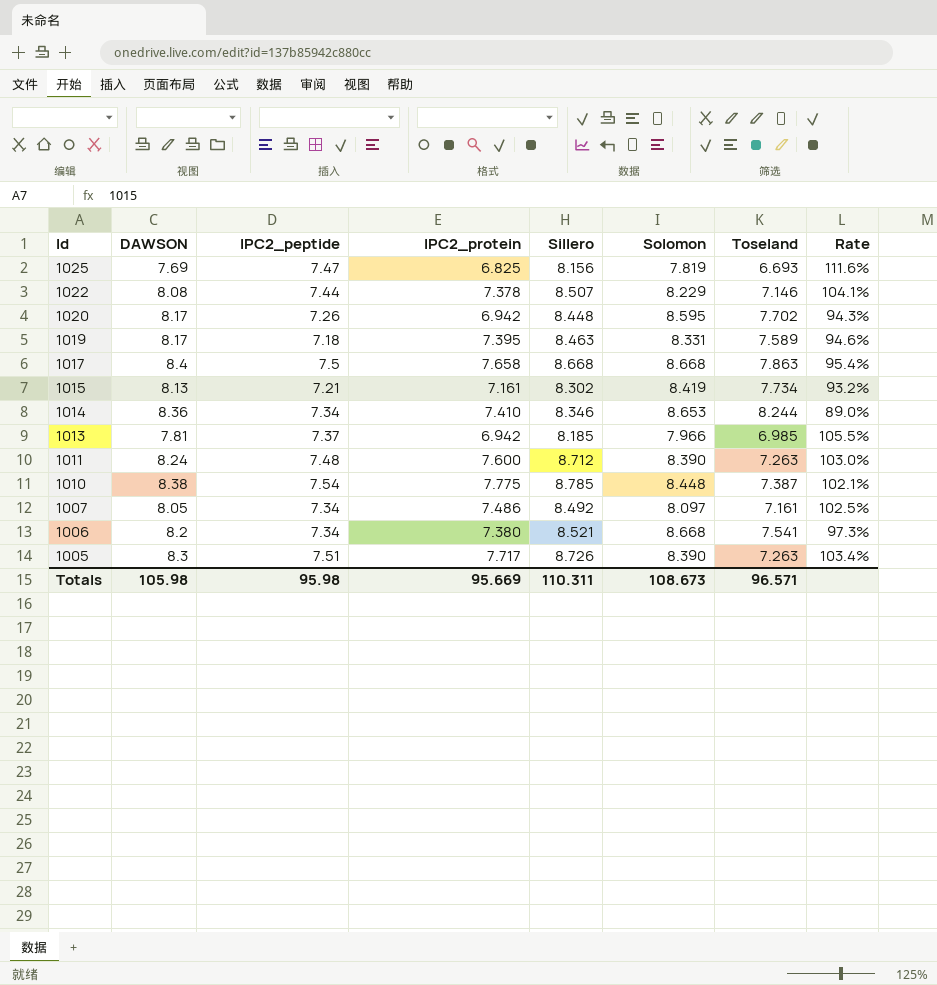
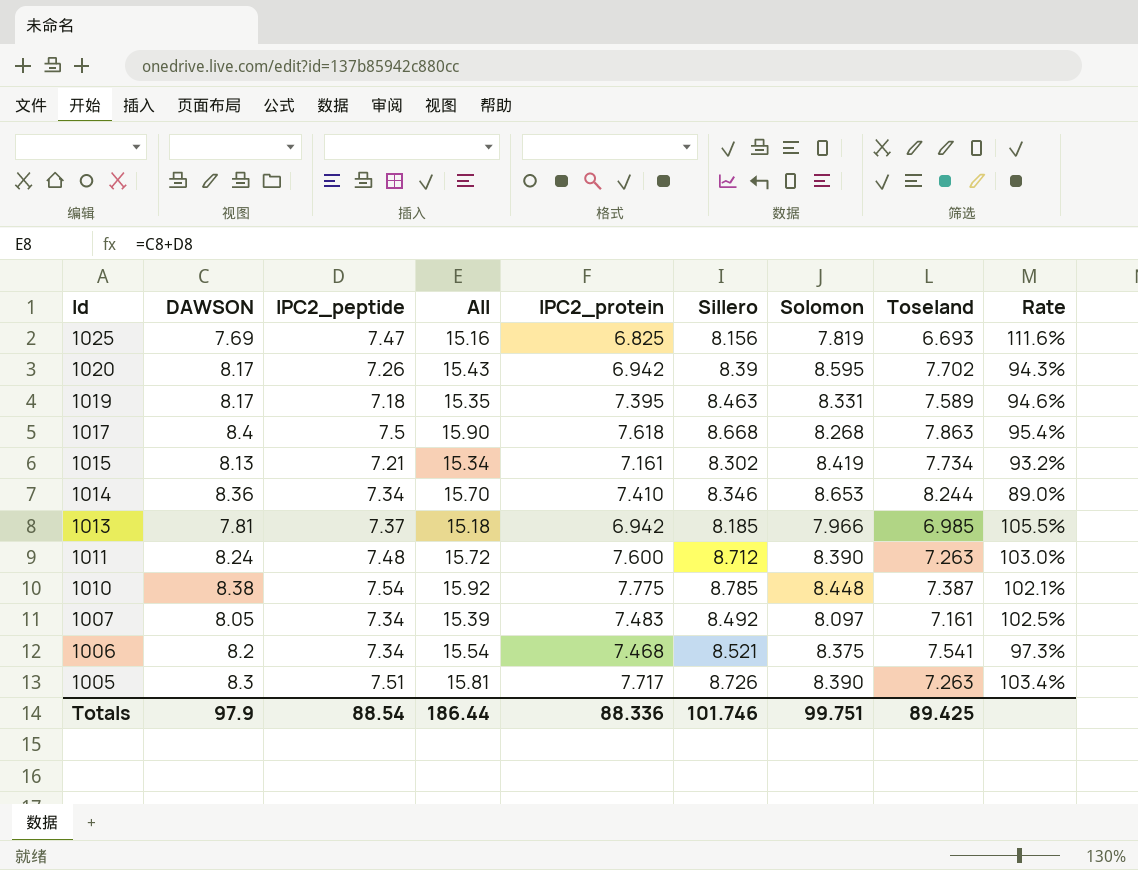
column All | formula: none -> [DAWSON] + [IPC2_peptide]
row 1022: 8.08 | 7.44 | 7.378 | 8.507 | 8.229 | 7.146 | 104.1% -> none
1020 | Sillero: 8.448 -> 8.39
1017 | IPC2_protein: 7.658 -> 7.618
1017 | Solomon: 8.668 -> 8.268
1007 | IPC2_protein: 7.486 -> 7.483
1006 | IPC2_protein: 7.380 -> 7.468
1006 | Solomon: 8.668 -> 8.375
Totals | DAWSON: 105.98 -> 97.9
Totals | IPC2_peptide: 95.98 -> 88.54
Totals | IPC2_protein: 95.669 -> 88.336
Totals | Sillero: 110.311 -> 101.746
Totals | Solomon: 108.673 -> 99.751
Totals | Toseland: 96.571 -> 89.425

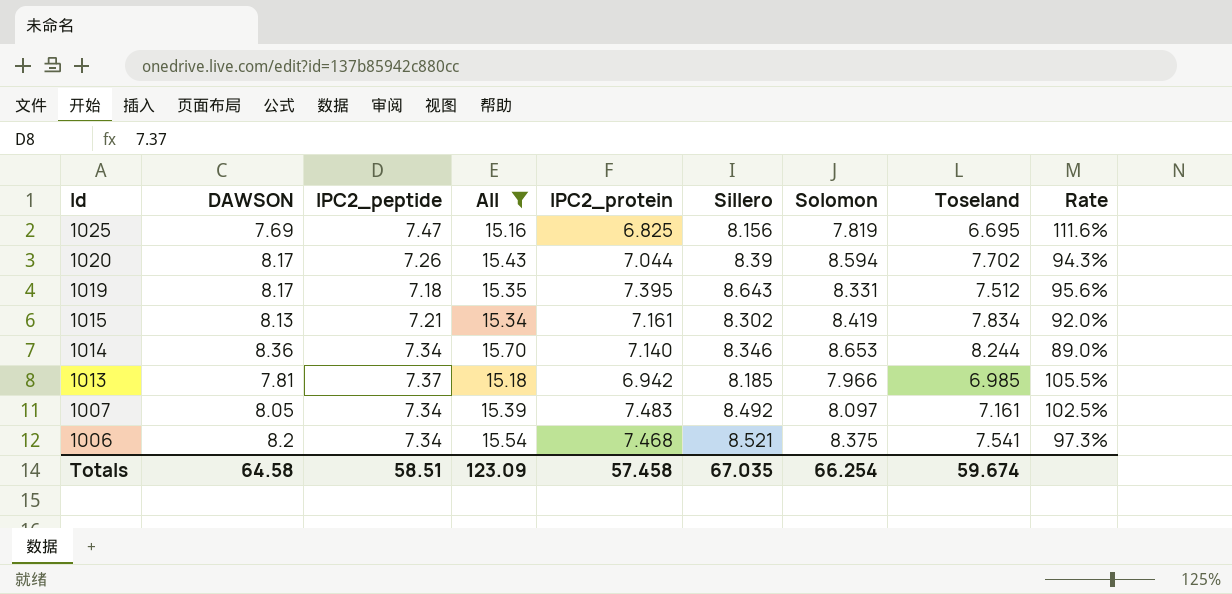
filter: none -> All <= 15.70
1025 | Toseland: 6.693 -> 6.695
1020 | IPC2_protein: 6.942 -> 7.044
1020 | Solomon: 8.595 -> 8.594
1019 | Sillero: 8.463 -> 8.643
1019 | Toseland: 7.589 -> 7.512
1019 | Rate: 94.6% -> 95.6%
1015 | Toseland: 7.734 -> 7.834
1015 | Rate: 93.2% -> 92.0%
1014 | IPC2_protein: 7.410 -> 7.140
Totals | DAWSON: 97.9 -> 64.58
Totals | IPC2_peptide: 88.54 -> 58.51
Totals | All: 186.44 -> 123.09
Totals | IPC2_protein: 88.336 -> 57.458
Totals | Sillero: 101.746 -> 67.035
Totals | Solomon: 99.751 -> 66.254
Totals | Toseland: 89.425 -> 59.674

